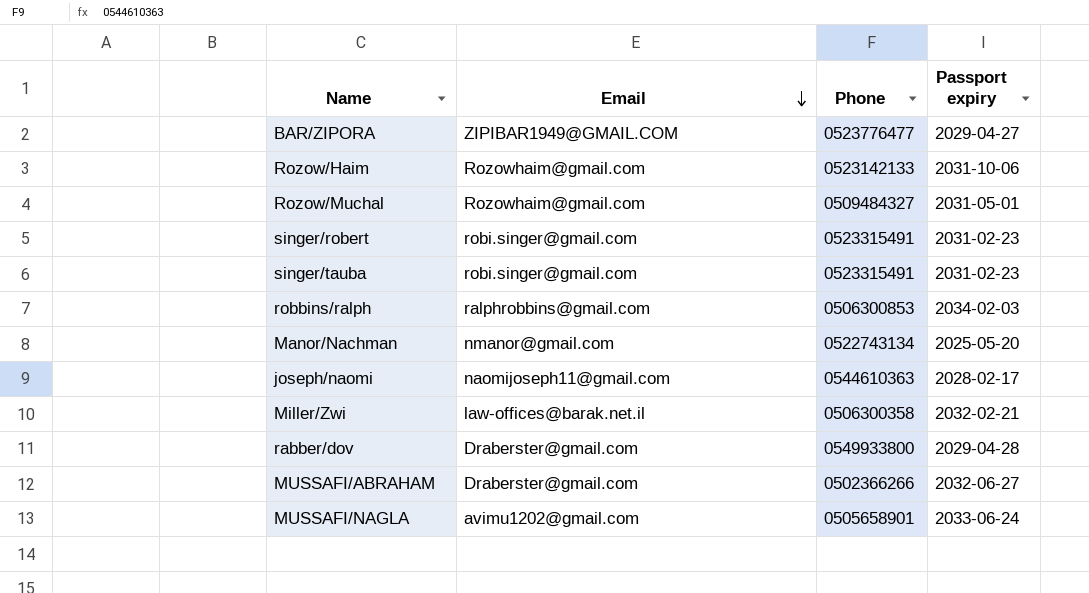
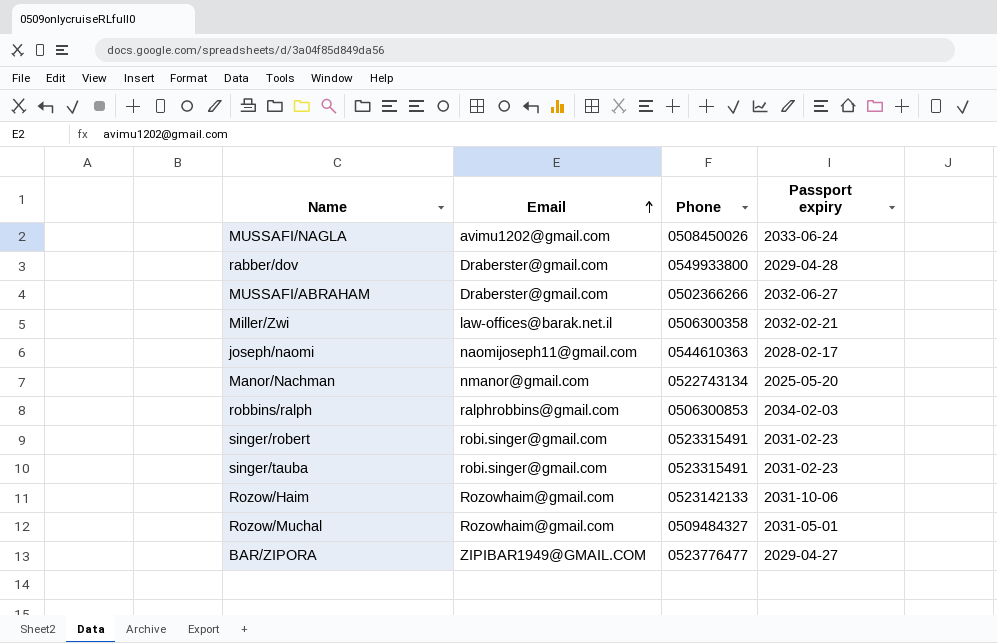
row order: Email descending -> Email ascending
MUSSAFI/NAGLA | Phone: 0505658901 -> 0508450026

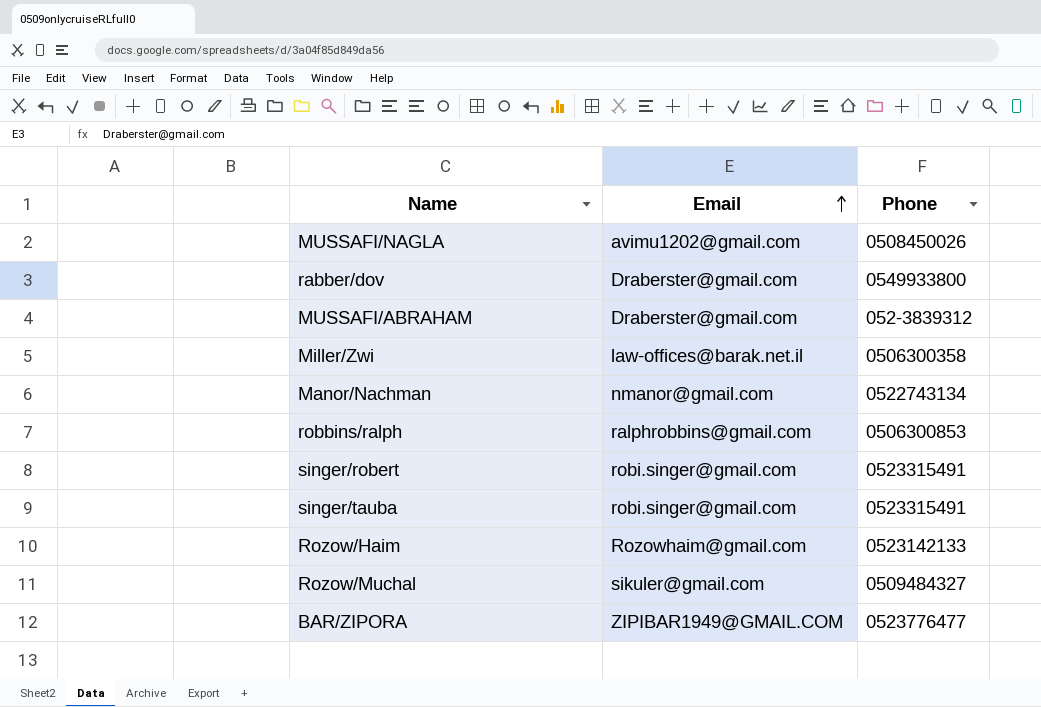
column Passport expiry | position: 4 -> none
row joseph/naomi: naomijoseph11@gmail.com | 0544610363 | 2028-02-17 -> none
MUSSAFI/ABRAHAM | Phone: 0502366266 -> 052-3839312
Rozow/Muchal | Email: Rozowhaim@gmail.com -> sikuler@gmail.com

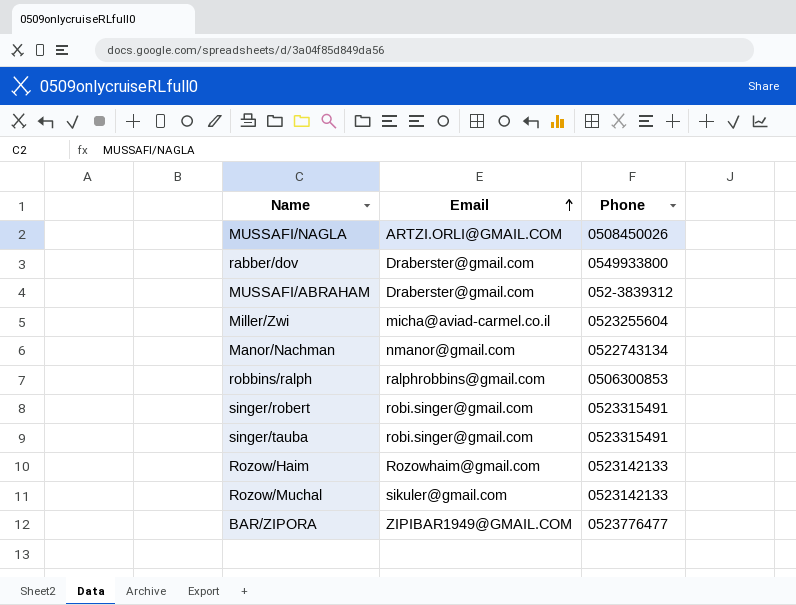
MUSSAFI/NAGLA | Email: avimu1202@gmail.com -> ARTZI.ORLI@GMAIL.COM
Miller/Zwi | Email: law-offices@barak.net.il -> micha@aviad-carmel.co.il
Miller/Zwi | Phone: 0506300358 -> 0523255604
Rozow/Muchal | Phone: 0509484327 -> 0523142133

